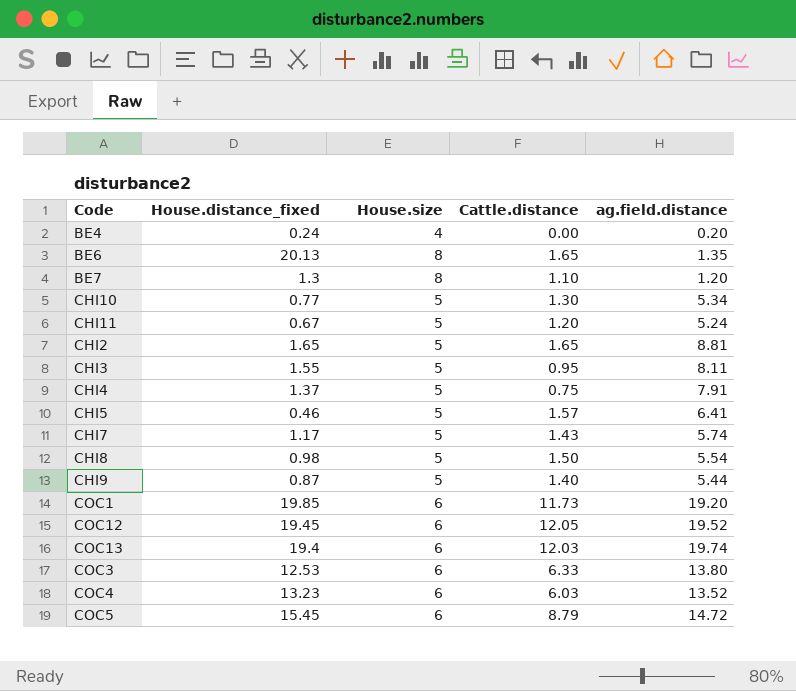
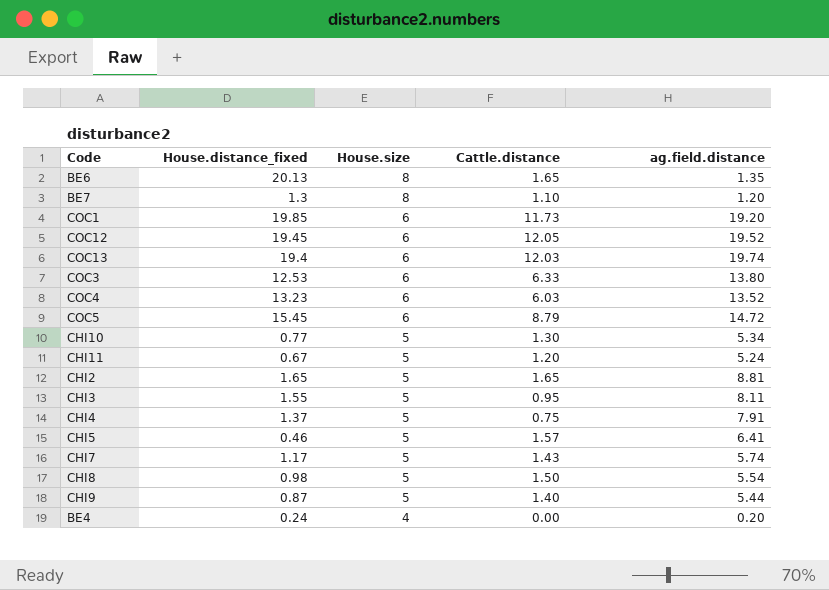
row order: none -> House.size descending

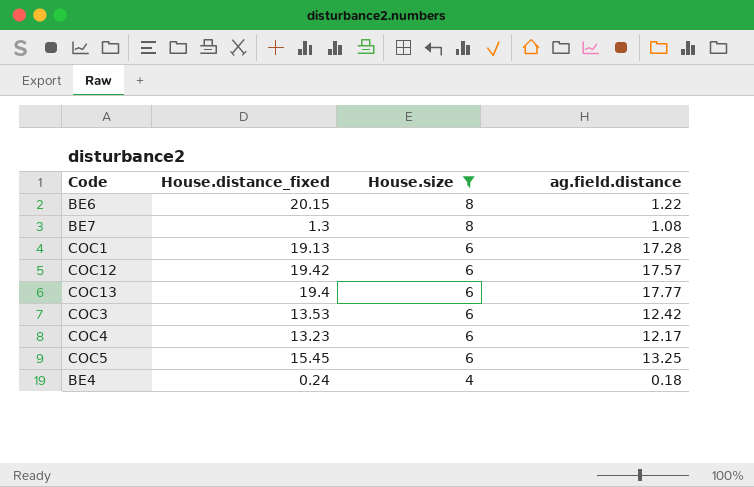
filter: none -> House.size != 5
column Cattle.distance | position: 4 -> none
BE6 | House.distance_fixed: 20.13 -> 20.15
BE6 | ag.field.distance: 1.35 -> 1.22
BE7 | ag.field.distance: 1.20 -> 1.08
COC1 | House.distance_fixed: 19.85 -> 19.13
COC1 | ag.field.distance: 19.20 -> 17.28
COC12 | House.distance_fixed: 19.45 -> 19.42
COC12 | ag.field.distance: 19.52 -> 17.57
COC13 | ag.field.distance: 19.74 -> 17.77
COC3 | House.distance_fixed: 12.53 -> 13.53
COC3 | ag.field.distance: 13.80 -> 12.42
COC4 | ag.field.distance: 13.52 -> 12.17
COC5 | ag.field.distance: 14.72 -> 13.25
BE4 | ag.field.distance: 0.20 -> 0.18

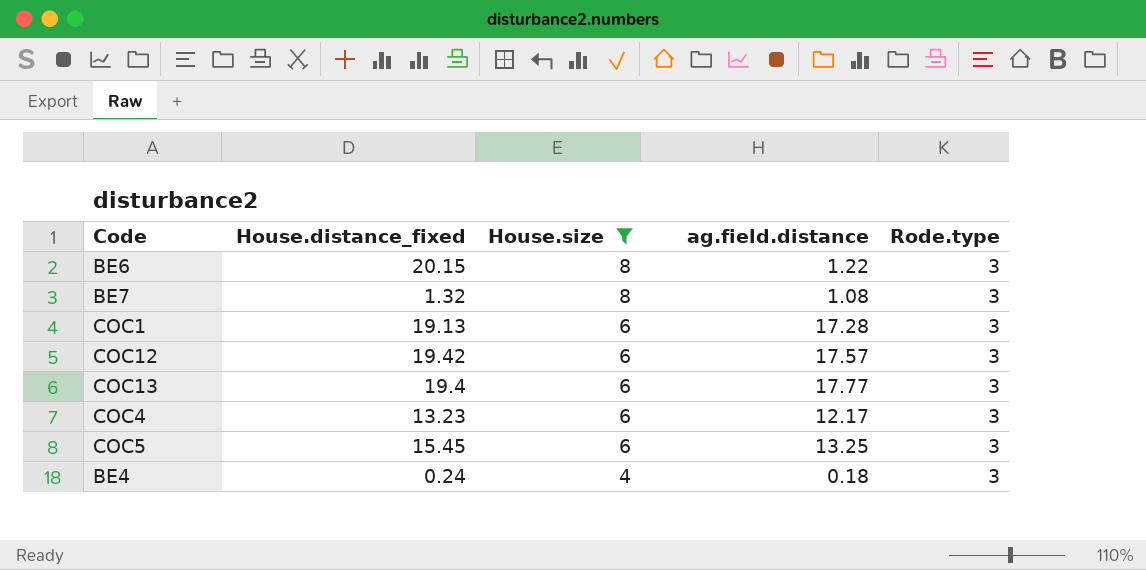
column Rode.type | position: none -> 5
row COC3: 13.53 | 6 | 12.42 -> none
BE7 | House.distance_fixed: 1.3 -> 1.32

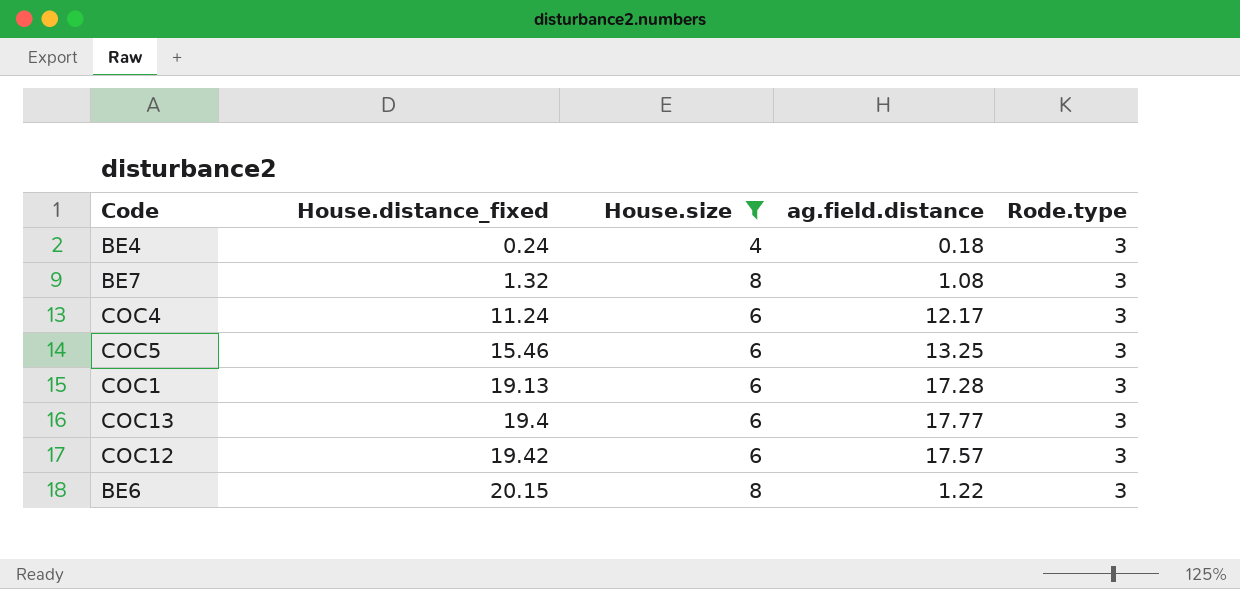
row order: House.size descending -> House.distance_fixed ascending
COC4 | House.distance_fixed: 13.23 -> 11.24
COC5 | House.distance_fixed: 15.45 -> 15.46

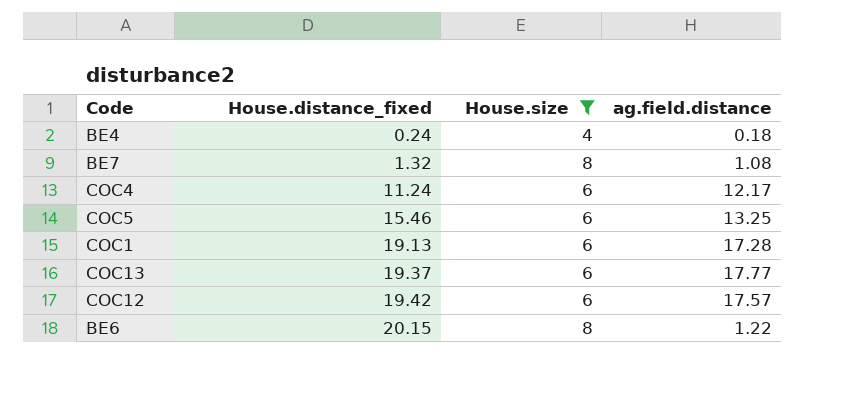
column Rode.type | position: 5 -> none
COC13 | House.distance_fixed: 19.4 -> 19.37

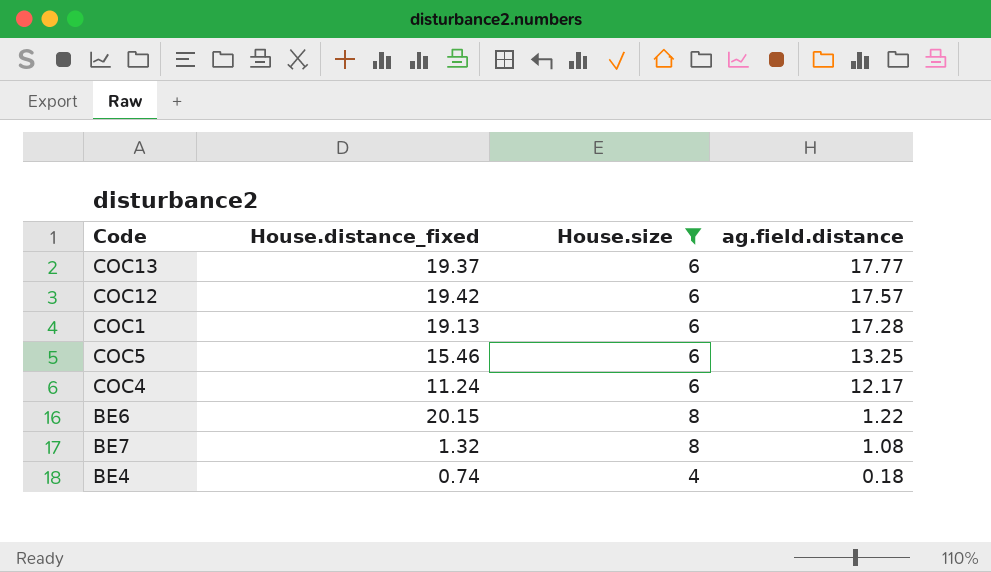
row order: House.distance_fixed ascending -> ag.field.distance descending
BE4 | House.distance_fixed: 0.24 -> 0.74

